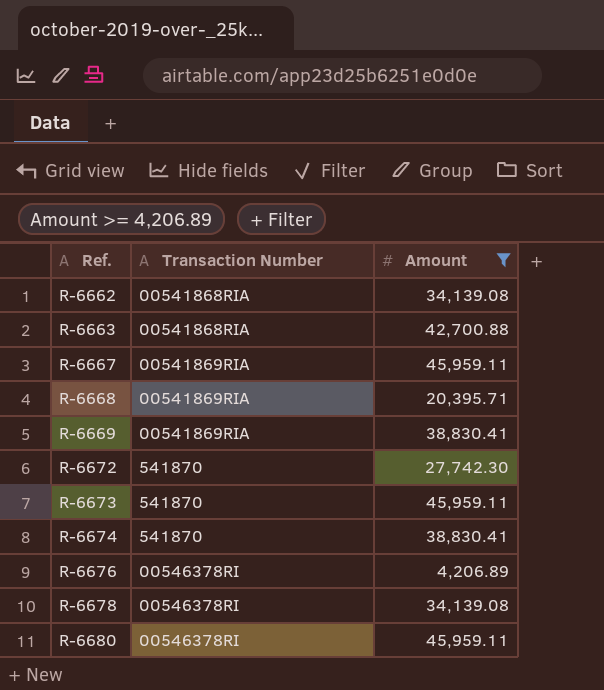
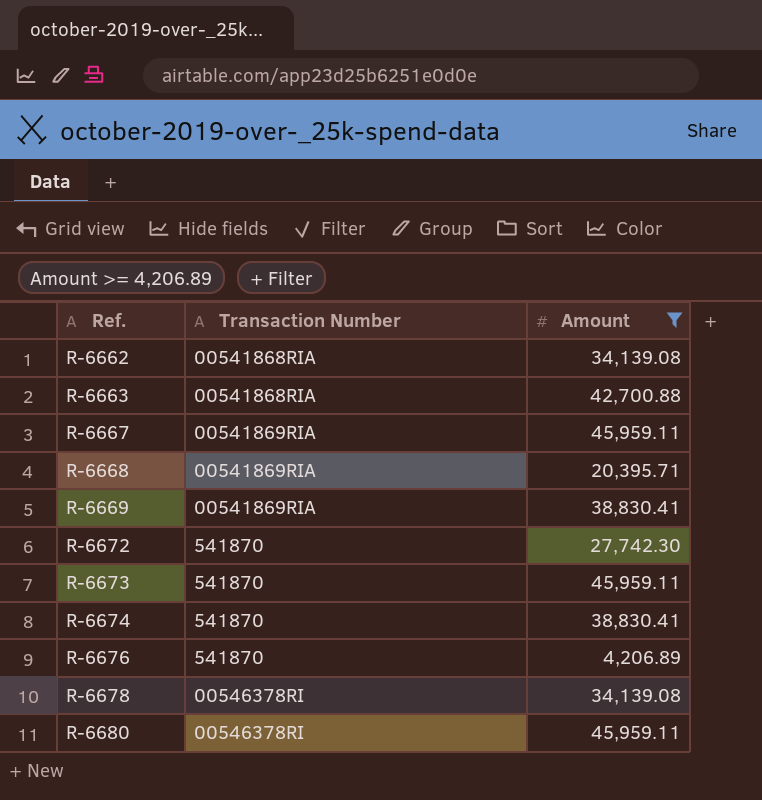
R-6676 | Transaction Number: 00546378RI -> 541870

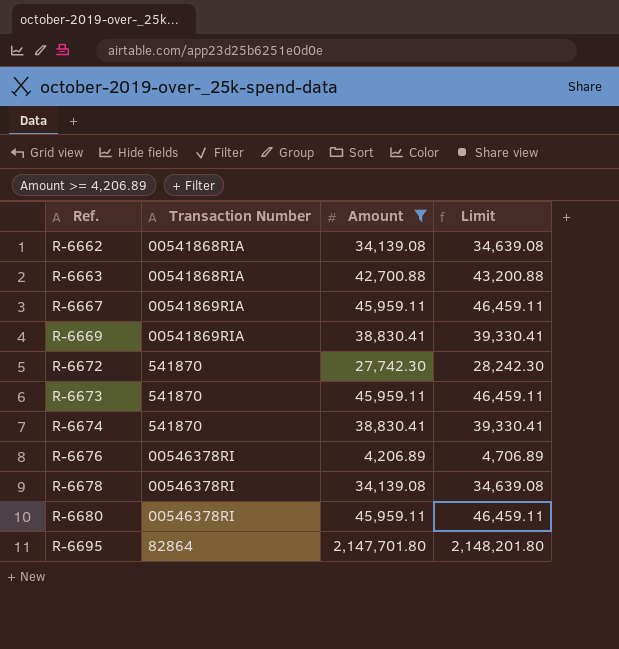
column Limit | formula: none -> [Amount] + 500
row R-6668: 00541869RIA | 20,395.71 -> none
R-6676 | Transaction Number: 541870 -> 00546378RI
row R-6695: none -> 82864 | 2,147,701.80 | 2,148,201.80

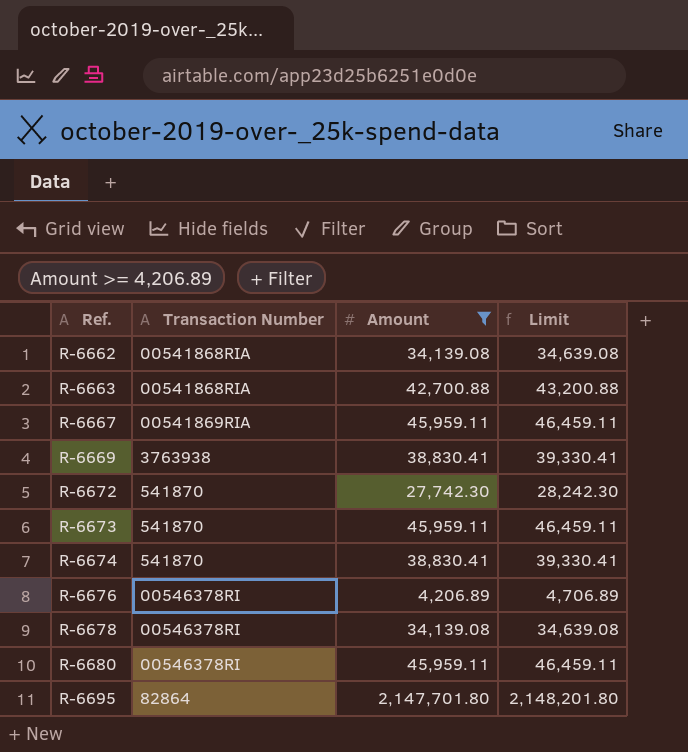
R-6669 | Transaction Number: 00541869RIA -> 3763938

